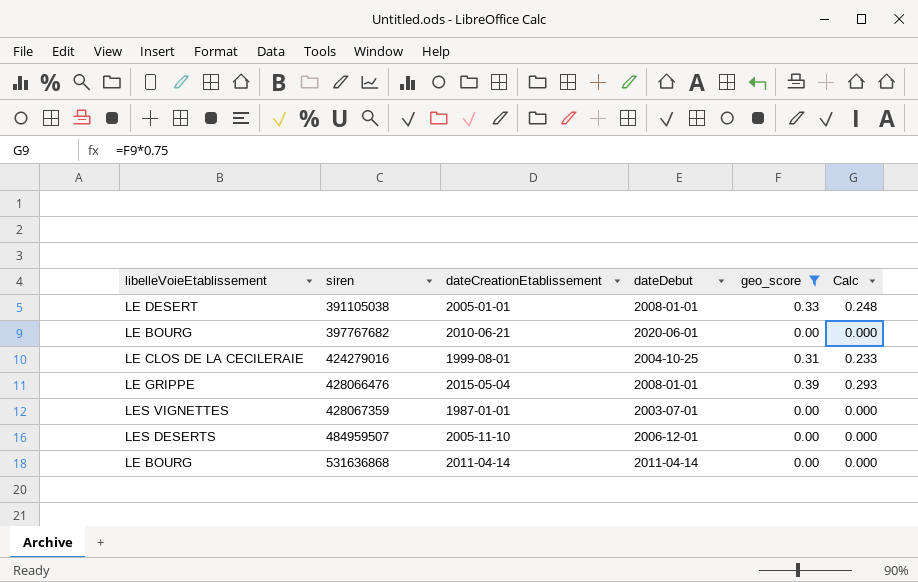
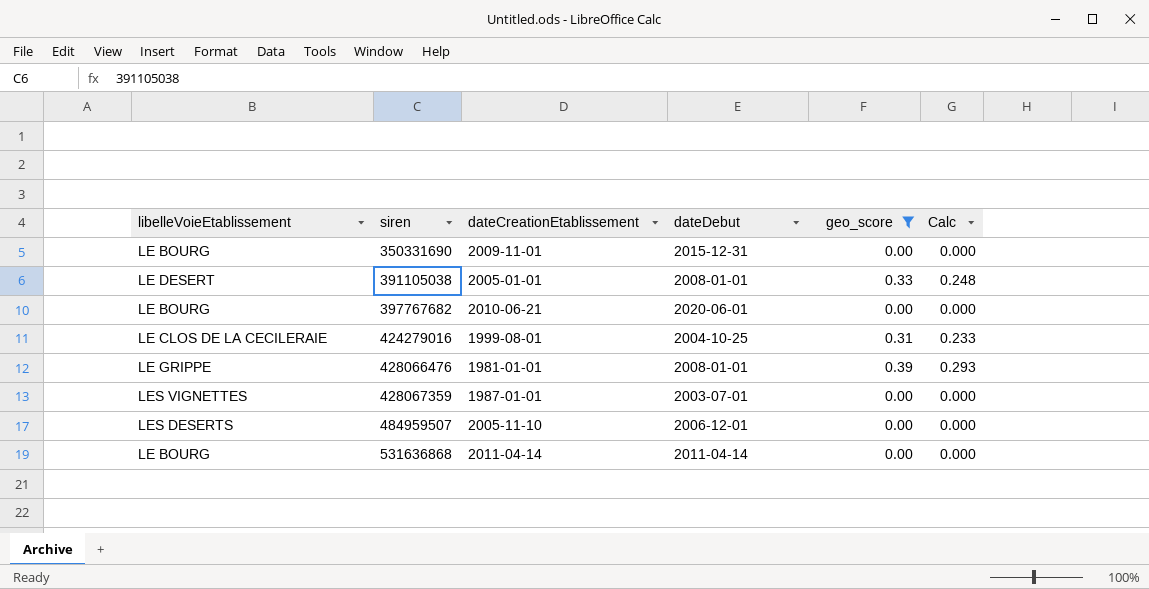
row 350331690: none -> LE BOURG | 2009-11-01 | 2015-12-31 | 0.00 | 0.000
428066476 | dateCreationEtablissement: 2015-05-04 -> 1981-01-01

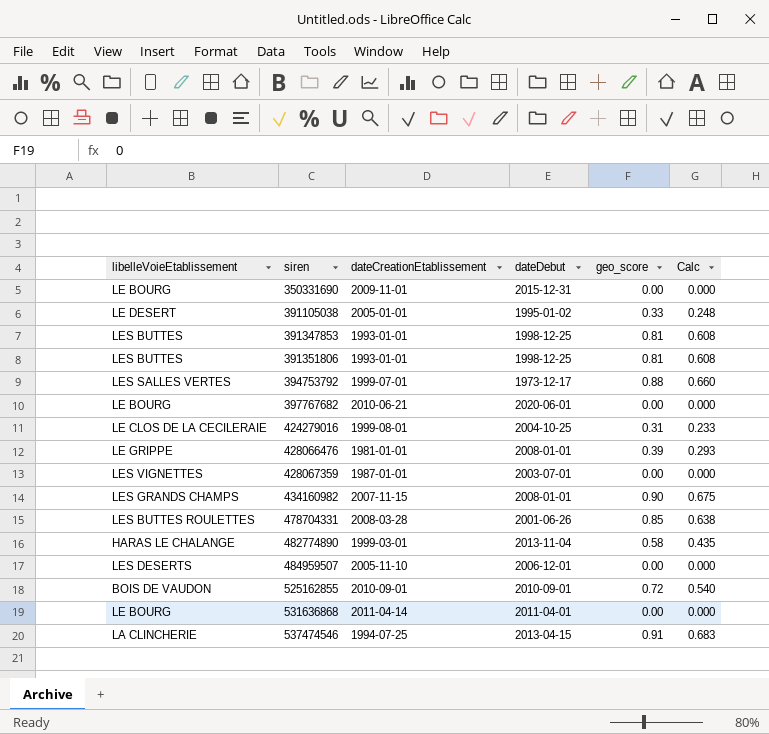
filter: geo_score <= 0.39 -> none
391105038 | dateDebut: 2008-01-01 -> 1995-01-02
531636868 | dateDebut: 2011-04-14 -> 2011-04-01

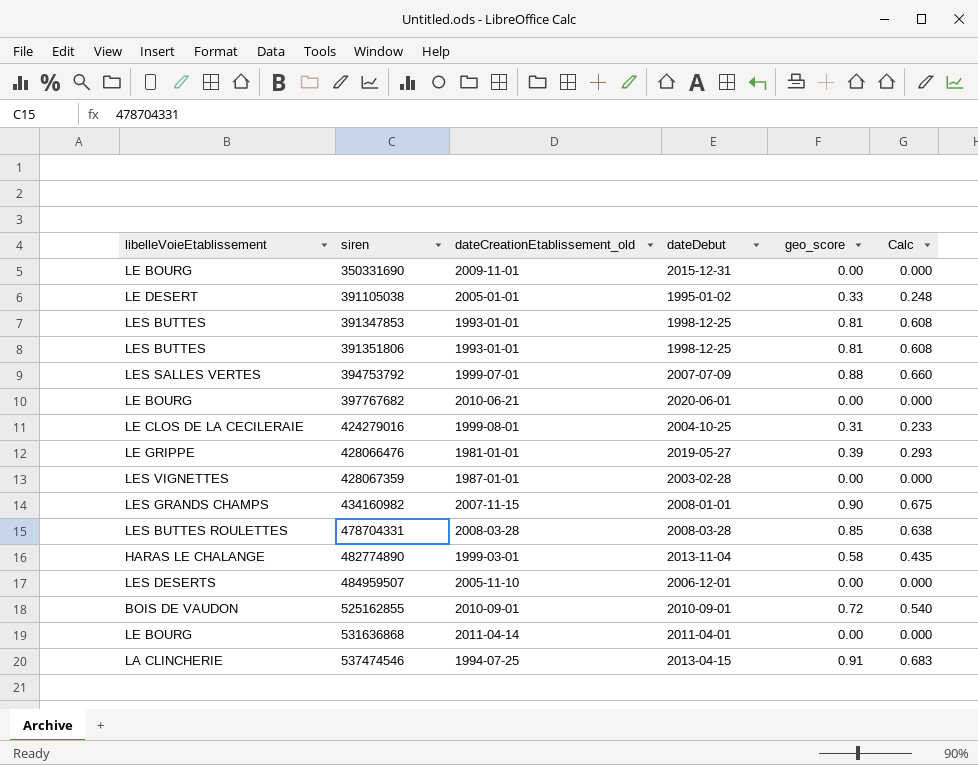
column name: dateCreationEtablissement -> dateCreationEtablissement_old
394753792 | dateDebut: 1973-12-17 -> 2007-07-09
428066476 | dateDebut: 2008-01-01 -> 2019-05-27
428067359 | dateDebut: 2003-07-01 -> 2003-02-28
478704331 | dateDebut: 2001-06-26 -> 2008-03-28

